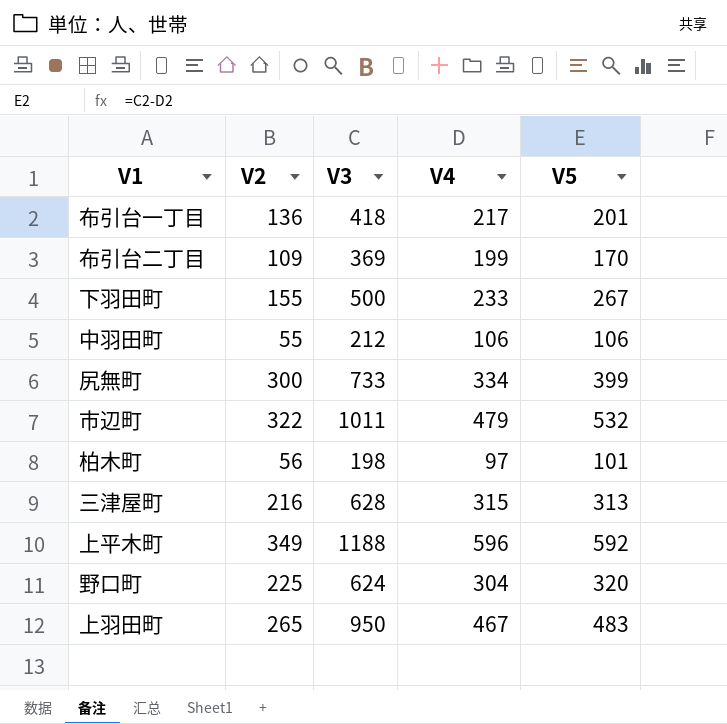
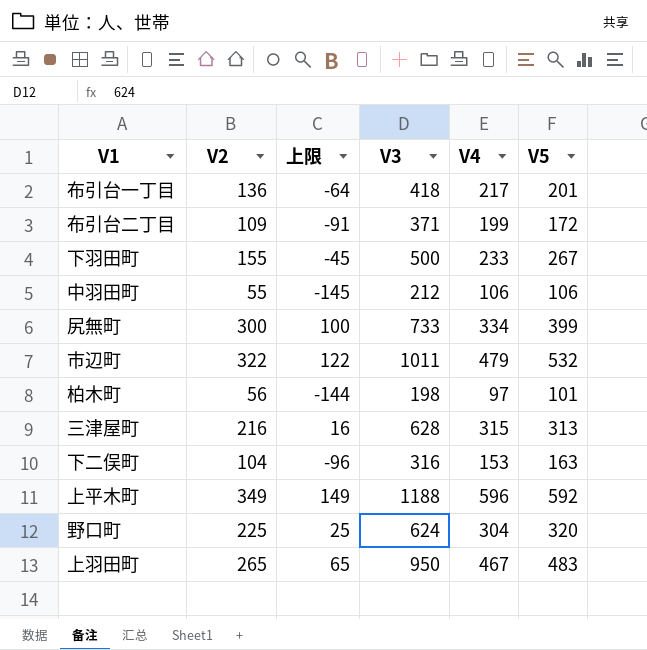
column 上限 | formula: none -> [V2] - 200
布引台二丁目 | V3: 369 -> 371
布引台二丁目 | V5: 170 -> 172
row 下二俣町: none -> 104 | -96 | 316 | 153 | 163

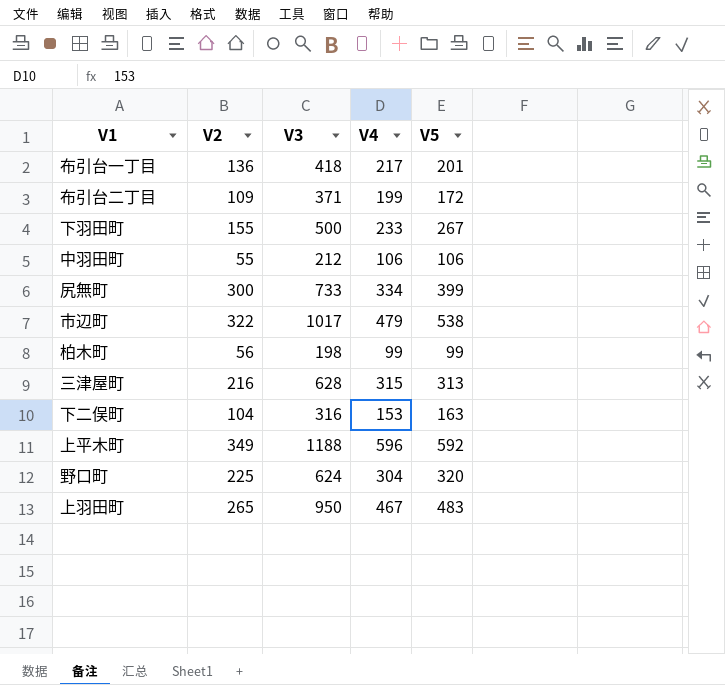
column 上限 | formula: [V2] - 200 -> none
市辺町 | V3: 1011 -> 1017
市辺町 | V5: 532 -> 538
柏木町 | V4: 97 -> 99
柏木町 | V5: 101 -> 99

